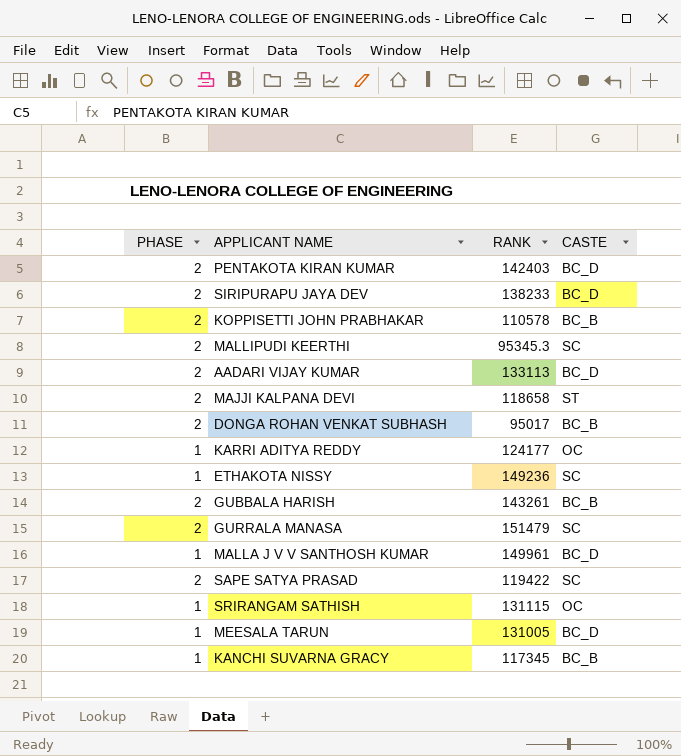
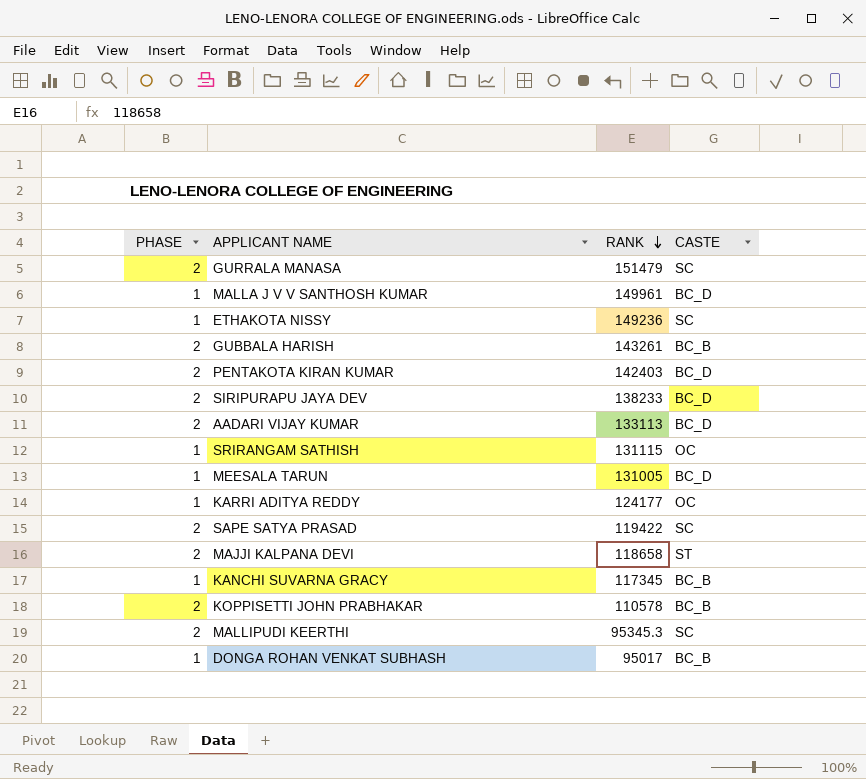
row order: none -> RANK descending
DONGA ROHAN VENKAT SUBHASH | PHASE: 2 -> 1

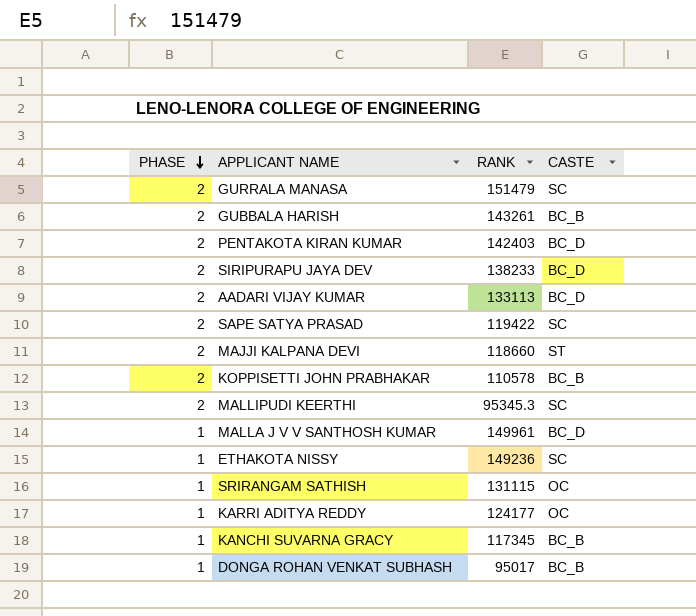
row order: RANK descending -> PHASE descending
row MEESALA TARUN: 1 | 131005 | BC_D -> none
MAJJI KALPANA DEVI | RANK: 118658 -> 118660

